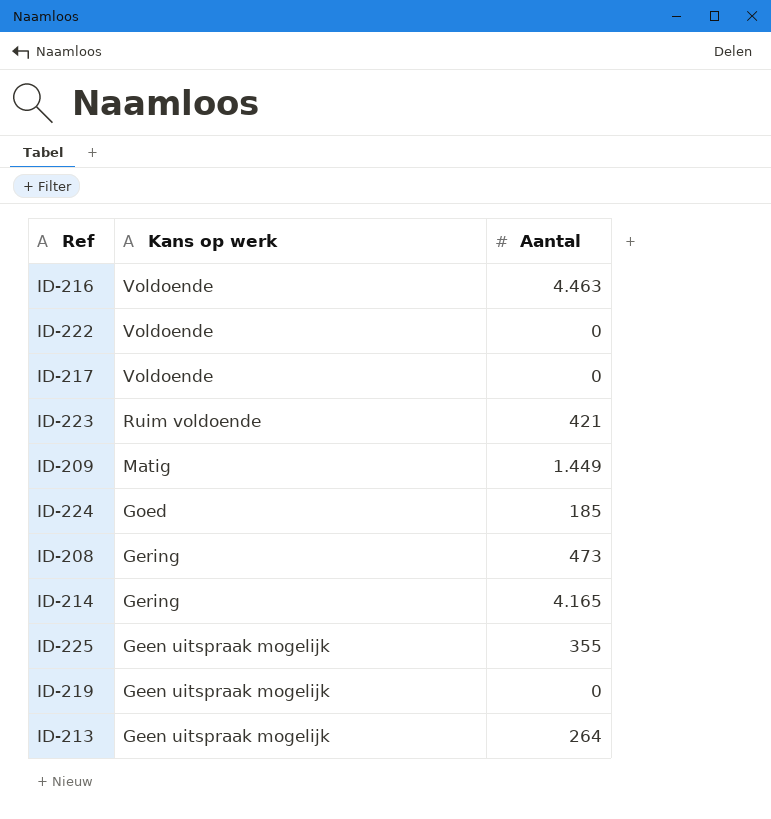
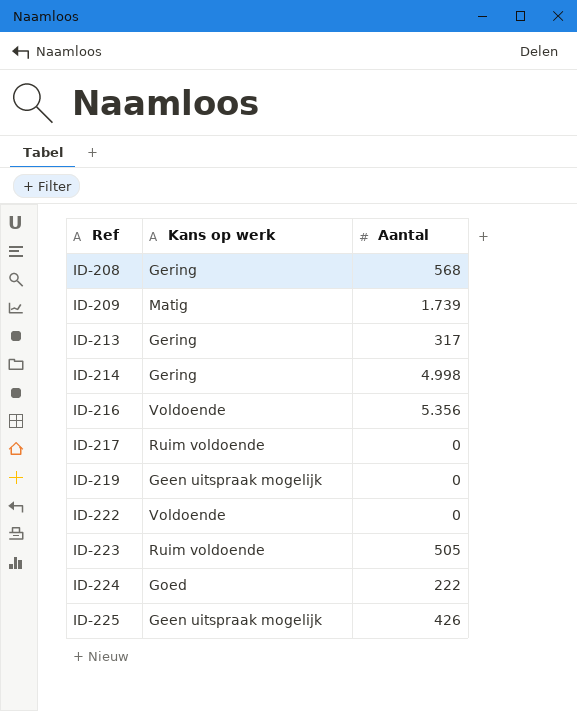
row order: Kans op werk descending -> Ref ascending
ID-208 | Aantal: 473 -> 568
ID-209 | Aantal: 1.449 -> 1.739
ID-213 | Kans op werk: Geen uitspraak mogelijk -> Gering
ID-213 | Aantal: 264 -> 317
ID-214 | Aantal: 4.165 -> 4.998
ID-216 | Aantal: 4.463 -> 5.356
ID-217 | Kans op werk: Voldoende -> Ruim voldoende
ID-223 | Aantal: 421 -> 505
ID-224 | Aantal: 185 -> 222
ID-225 | Aantal: 355 -> 426

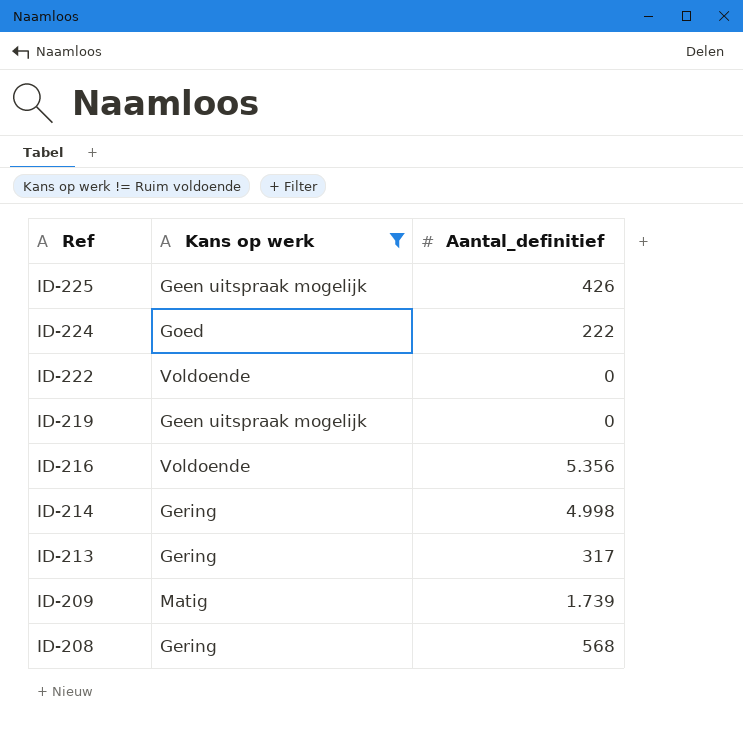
filter: none -> Kans op werk != Ruim voldoende
row order: Ref ascending -> Ref descending
column name: Aantal -> Aantal_definitief

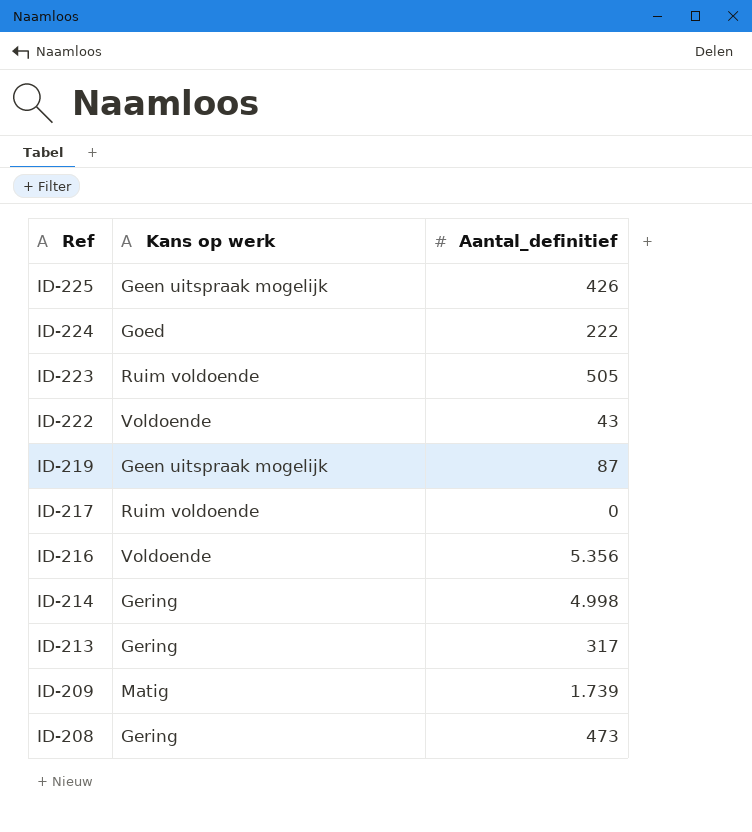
filter: Kans op werk != Ruim voldoende -> none
ID-222 | Aantal_definitief: 0 -> 43
ID-219 | Aantal_definitief: 0 -> 87
ID-208 | Aantal_definitief: 568 -> 473

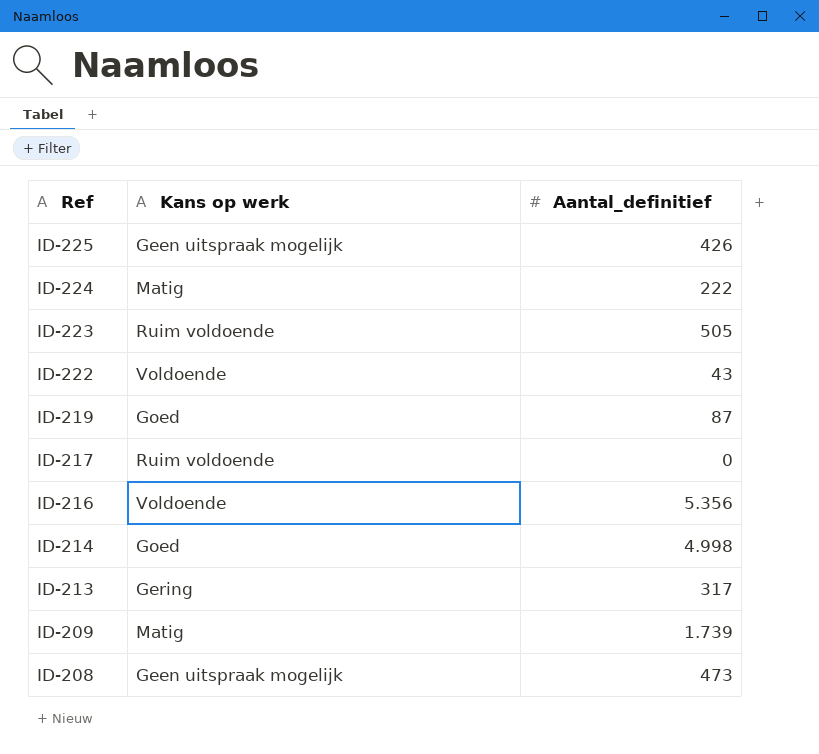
ID-224 | Kans op werk: Goed -> Matig
ID-219 | Kans op werk: Geen uitspraak mogelijk -> Goed
ID-214 | Kans op werk: Gering -> Goed
ID-208 | Kans op werk: Gering -> Geen uitspraak mogelijk

